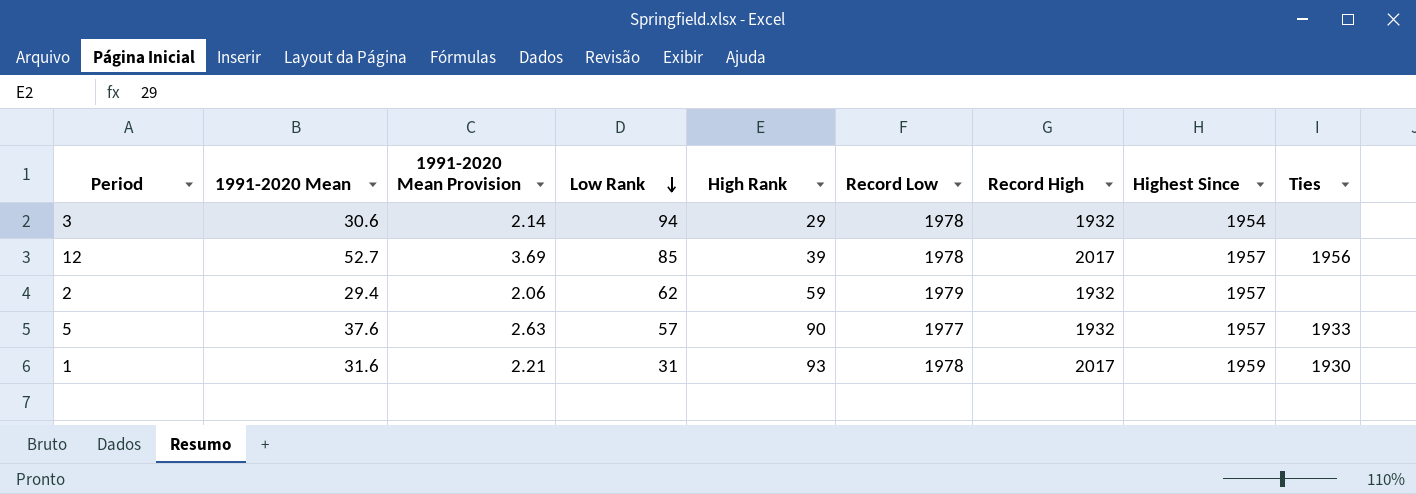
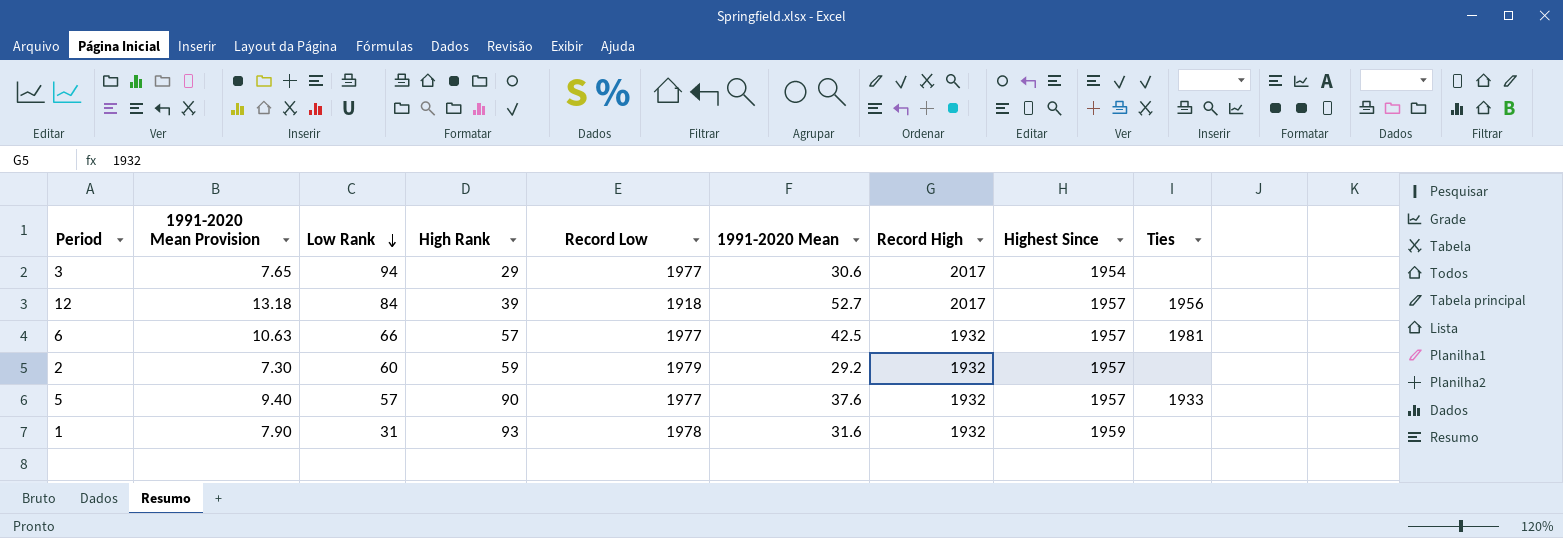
column 1991-2020 Mean Provision | formula: [1991-2020 Mean] * 0.07 -> [1991-2020 Mean] * 0.25
column 1991-2020 Mean | position: 2 -> 6
3 | Record Low: 1978 -> 1977
3 | Record High: 1932 -> 2017
12 | Low Rank: 85 -> 84
12 | Record Low: 1978 -> 1918
row 6: none -> 10.63 | 66 | 57 | 1977 | 42.5 | 1932 | 1957 | 1981
2 | Low Rank: 62 -> 60
2 | 1991-2020 Mean: 29.4 -> 29.2
1 | Record High: 2017 -> 1932
1 | Ties: 1930 -> none

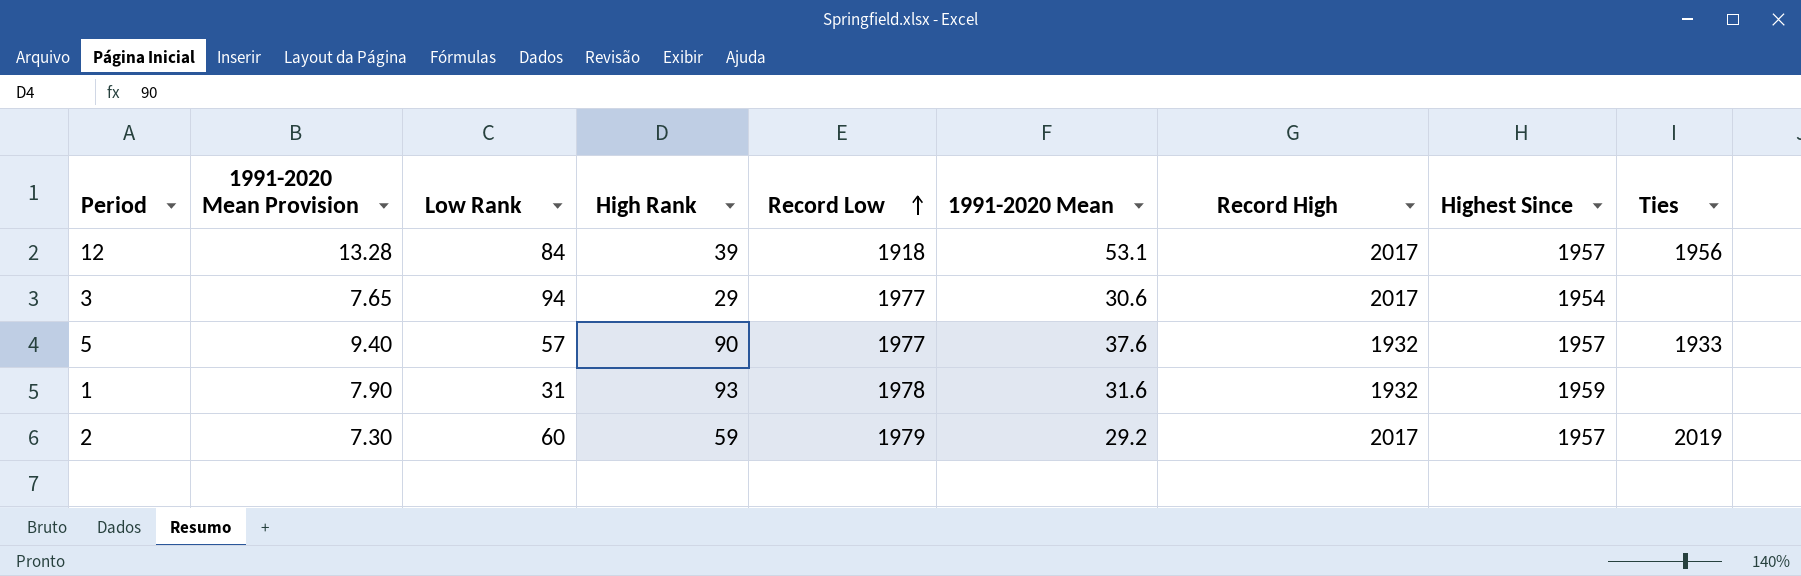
row order: Low Rank descending -> Record Low ascending
row 6: 10.63 | 66 | 57 | 1977 | 42.5 | 1932 | 1957 | 1981 -> none
12 | 1991-2020 Mean Provision: 13.18 -> 13.28
12 | 1991-2020 Mean: 52.7 -> 53.1
2 | Record High: 1932 -> 2017
2 | Ties: none -> 2019

